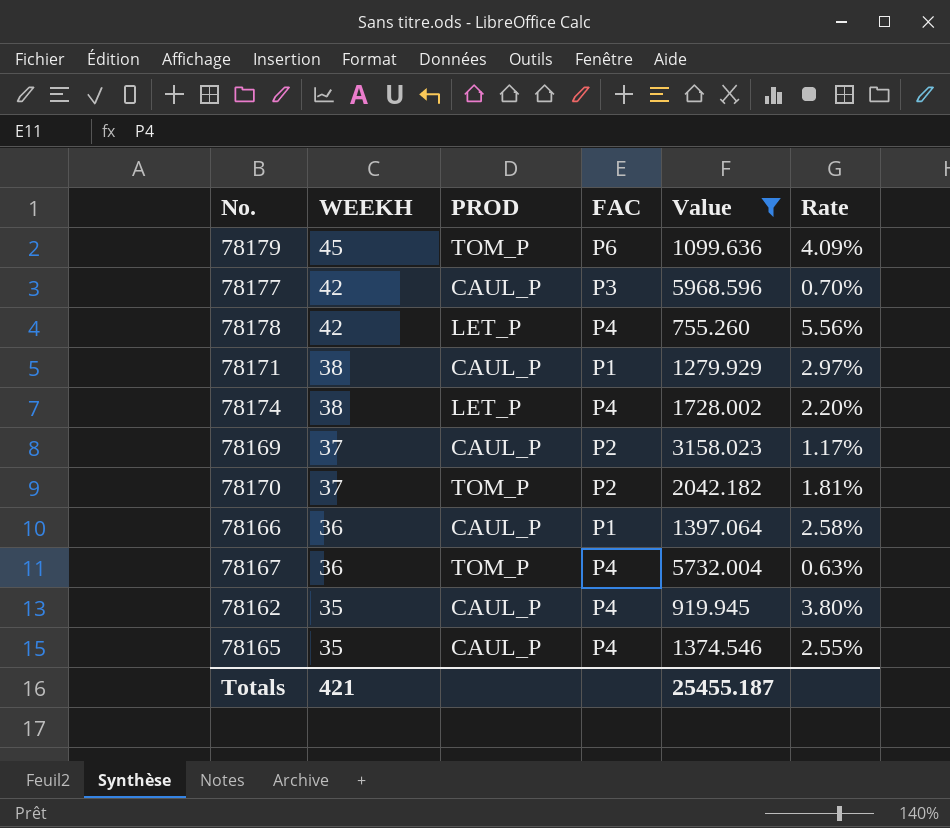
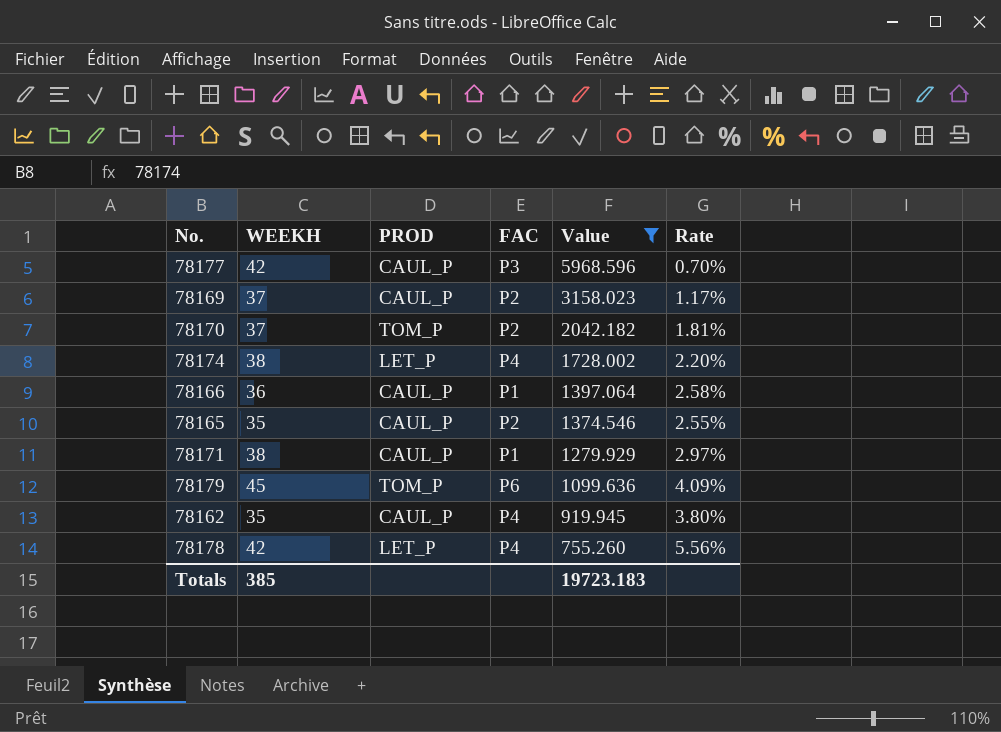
row order: WEEKH descending -> Value descending
row 78167: 36 | TOM_P | P4 | 5732.004 | 0.63% -> none
78165 | FAC: P4 -> P2
Totals | WEEKH: 421 -> 385
Totals | Value: 25455.187 -> 19723.183

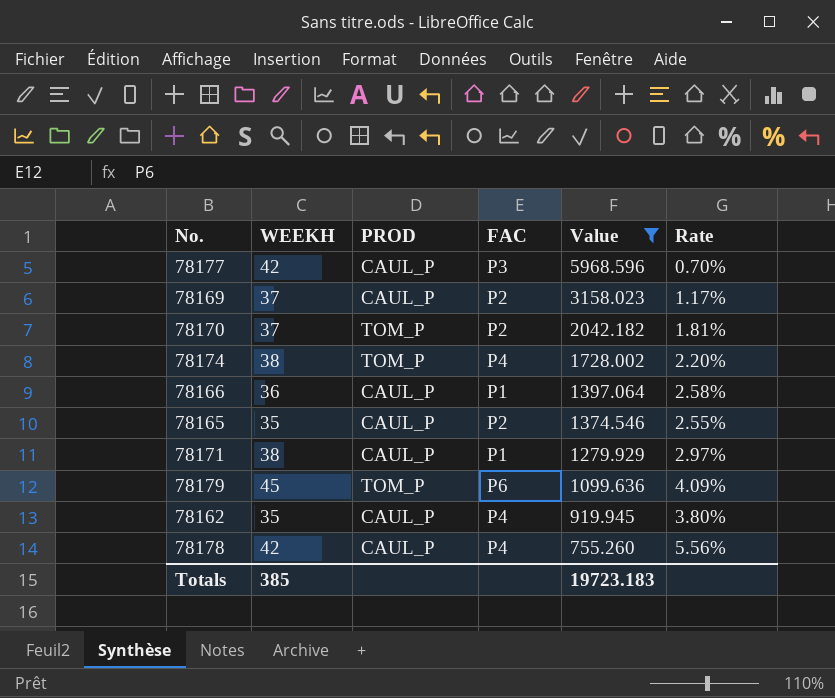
78174 | PROD: LET_P -> TOM_P
78178 | PROD: LET_P -> CAUL_P

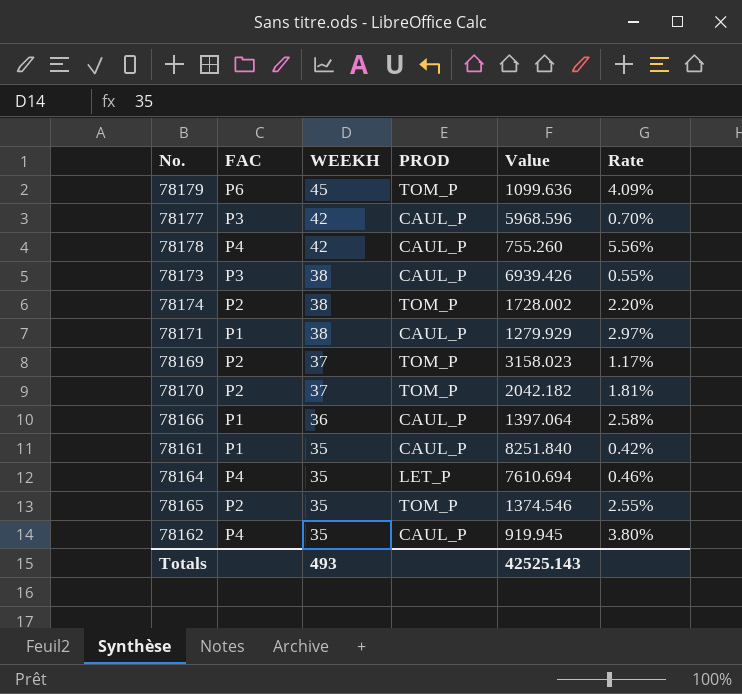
filter: Value <= 5968.596 -> none
row order: Value descending -> WEEKH descending
column FAC | position: 4 -> 2
78174 | FAC: P4 -> P2
78169 | PROD: CAUL_P -> TOM_P
78165 | PROD: CAUL_P -> TOM_P
Totals | WEEKH: 385 -> 493
Totals | Value: 19723.183 -> 42525.143

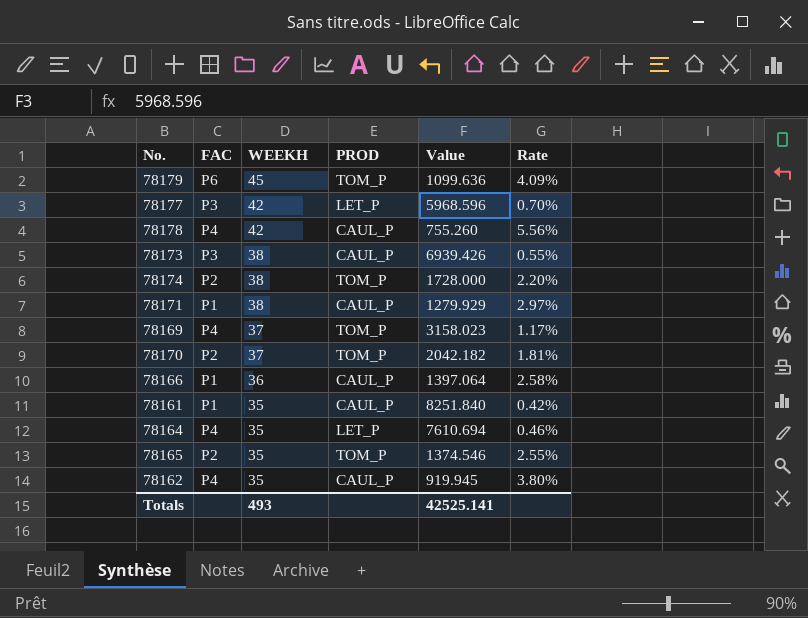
78177 | PROD: CAUL_P -> LET_P
78174 | Value: 1728.002 -> 1728.000
78169 | FAC: P2 -> P4
Totals | Value: 42525.143 -> 42525.141

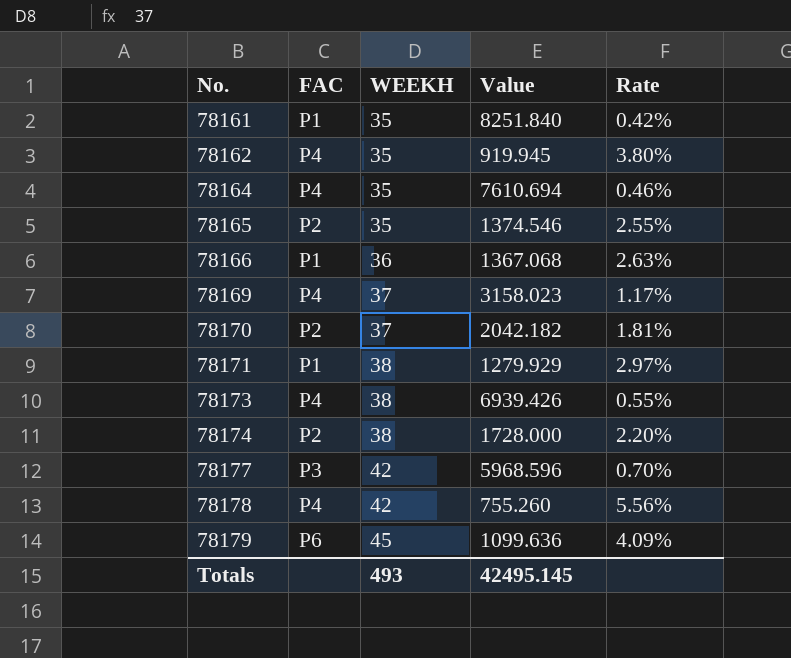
row order: WEEKH descending -> No. ascending
column PROD | position: 4 -> none
78166 | Value: 1397.064 -> 1367.068
78166 | Rate: 2.58% -> 2.63%
78173 | FAC: P3 -> P4
Totals | Value: 42525.141 -> 42495.145

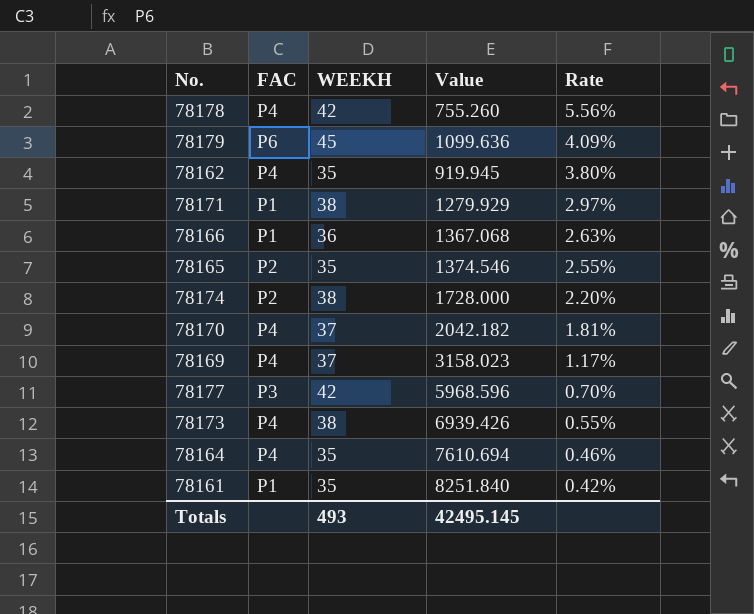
row order: No. ascending -> Rate descending
78170 | FAC: P2 -> P4

